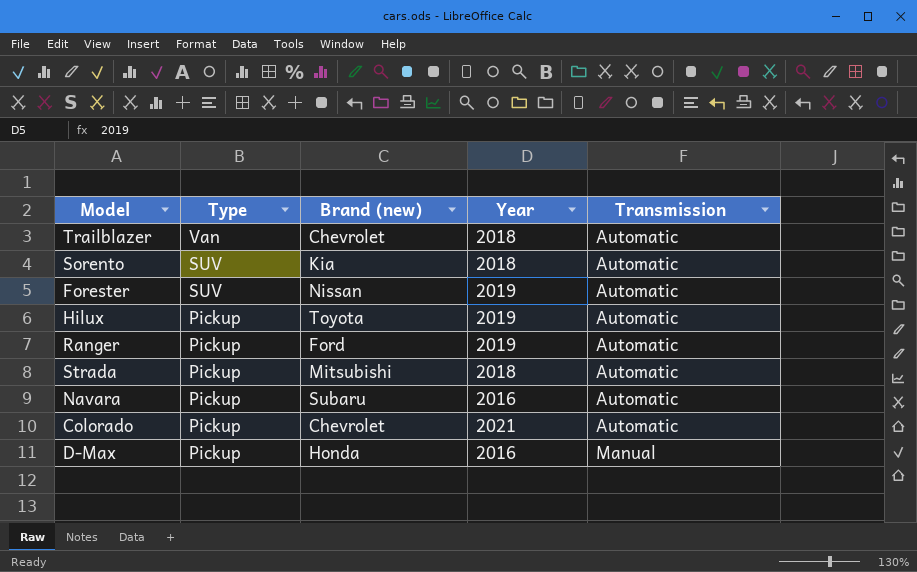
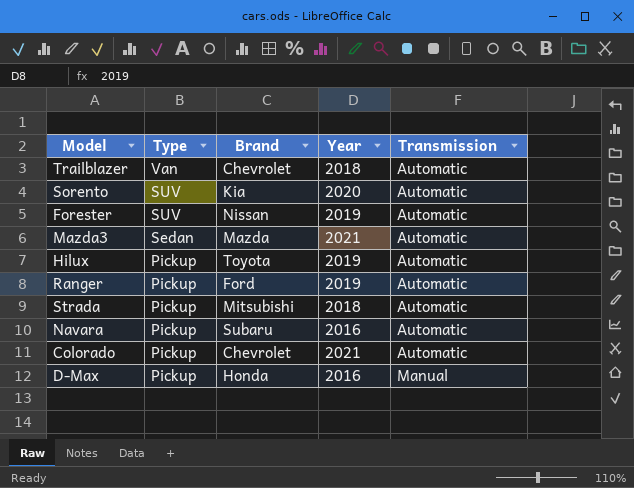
column name: Brand (new) -> Brand
Sorento | Year: 2018 -> 2020
row Mazda3: none -> Sedan | Mazda | 2021 | Automatic

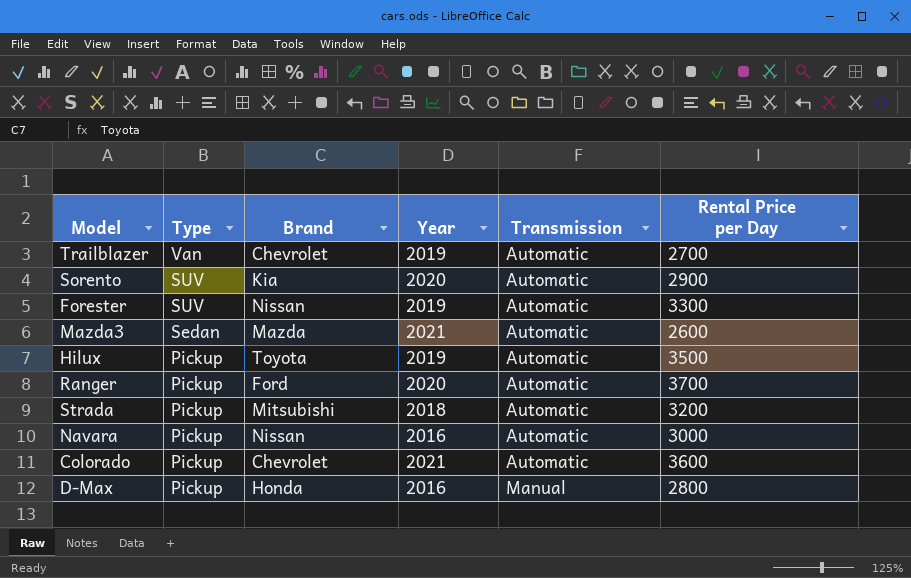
column Rental Price per Day | position: none -> 6
Trailblazer | Year: 2018 -> 2019
Ranger | Year: 2019 -> 2020
Navara | Brand: Subaru -> Nissan

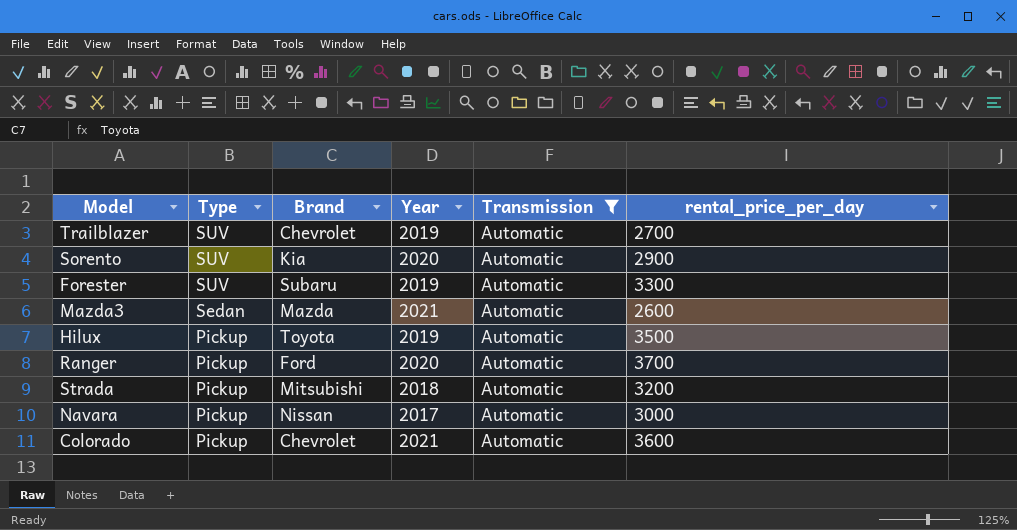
filter: none -> Transmission = Automatic
column name: Rental Price per Day -> rental_price_per_day
Trailblazer | Type: Van -> SUV
Forester | Brand: Nissan -> Subaru
Navara | Year: 2016 -> 2017

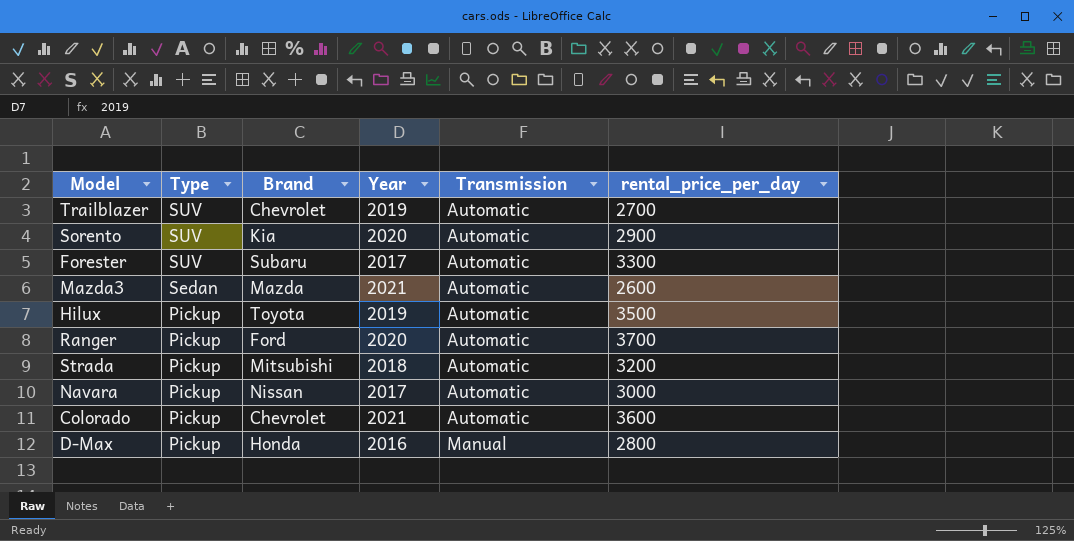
filter: Transmission = Automatic -> none
Forester | Year: 2019 -> 2017

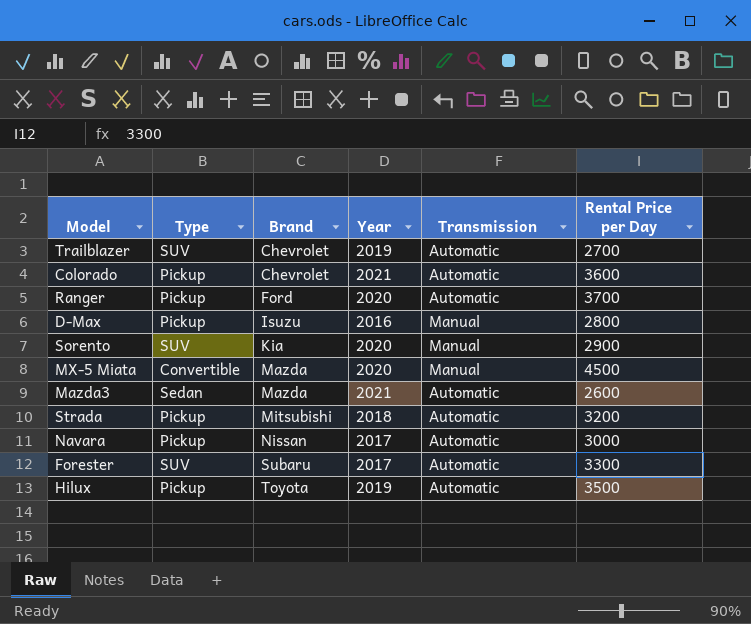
row order: Type descending -> Brand ascending
column name: rental_price_per_day -> Rental Price per Day
D-Max | Brand: Honda -> Isuzu
Sorento | Transmission: Automatic -> Manual
row MX-5 Miata: none -> Convertible | Mazda | 2020 | Manual | 4500

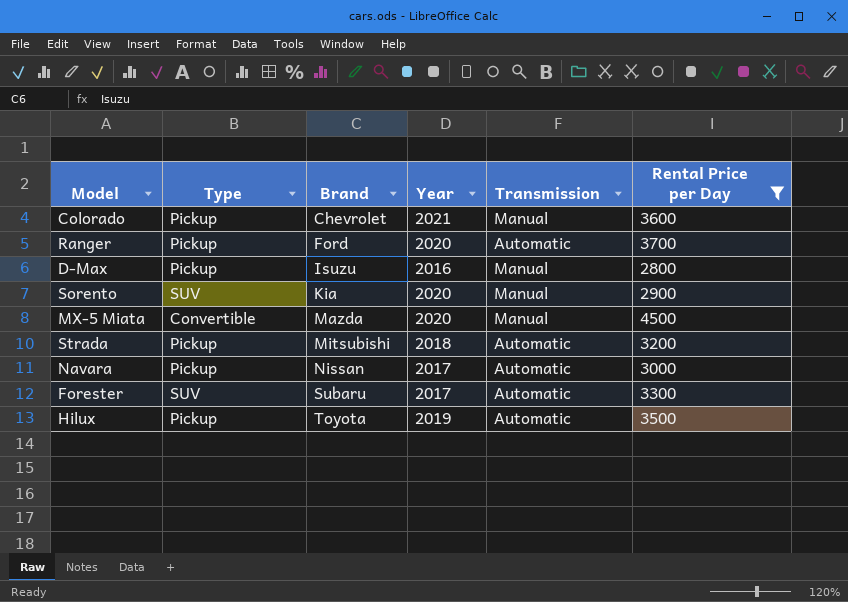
filter: none -> Rental Price per Day >= 2800
Colorado | Transmission: Automatic -> Manual

